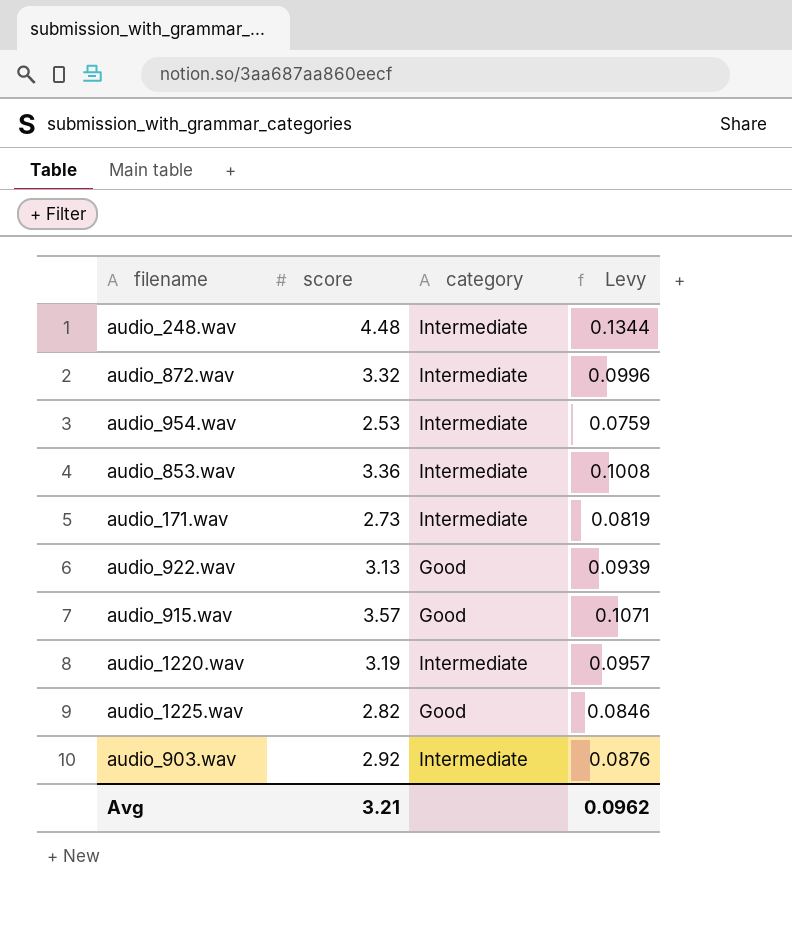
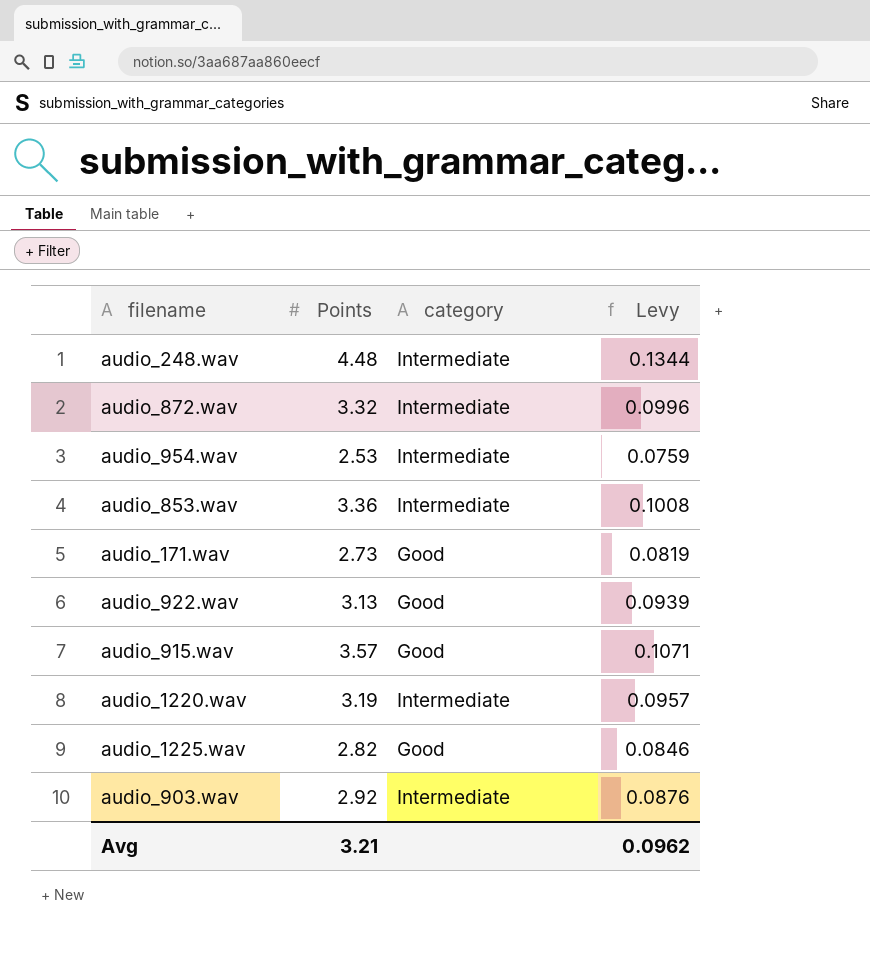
column name: score -> Points
audio_171.wav | category: Intermediate -> Good

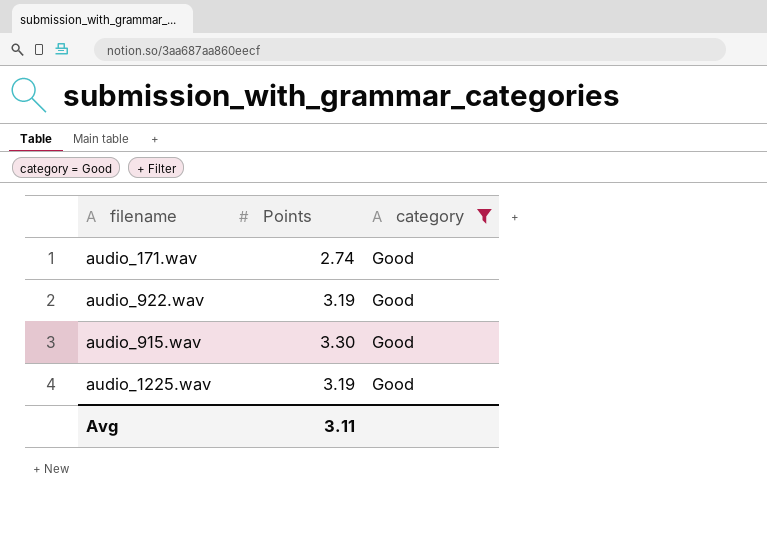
filter: none -> category = Good
column Levy | formula: [Points] * 0.03 -> none
audio_171.wav | Points: 2.73 -> 2.74
audio_922.wav | Points: 3.13 -> 3.19
audio_915.wav | Points: 3.57 -> 3.30
audio_1225.wav | Points: 2.82 -> 3.19
Avg | Points: 3.21 -> 3.11

